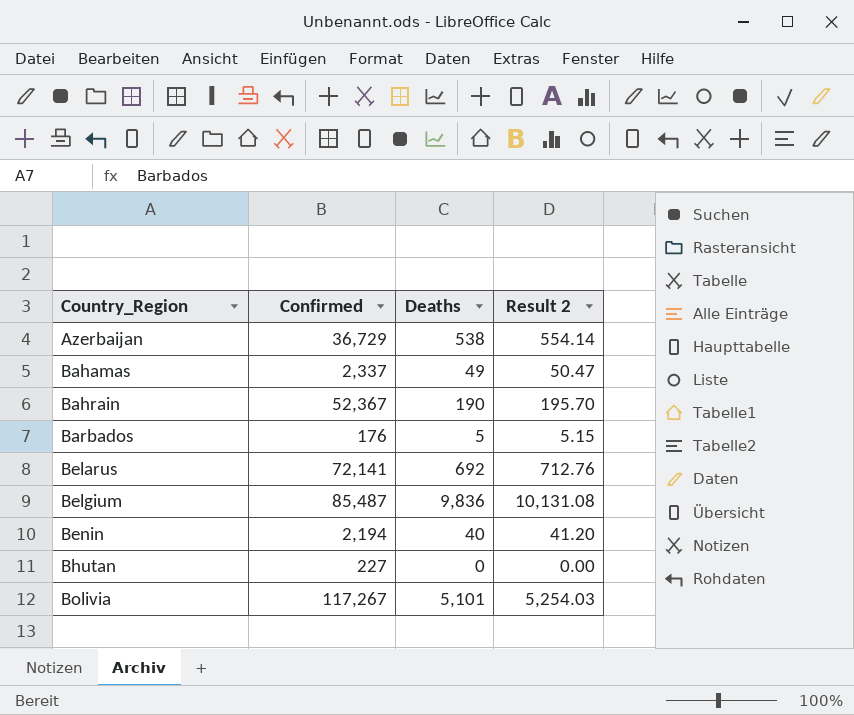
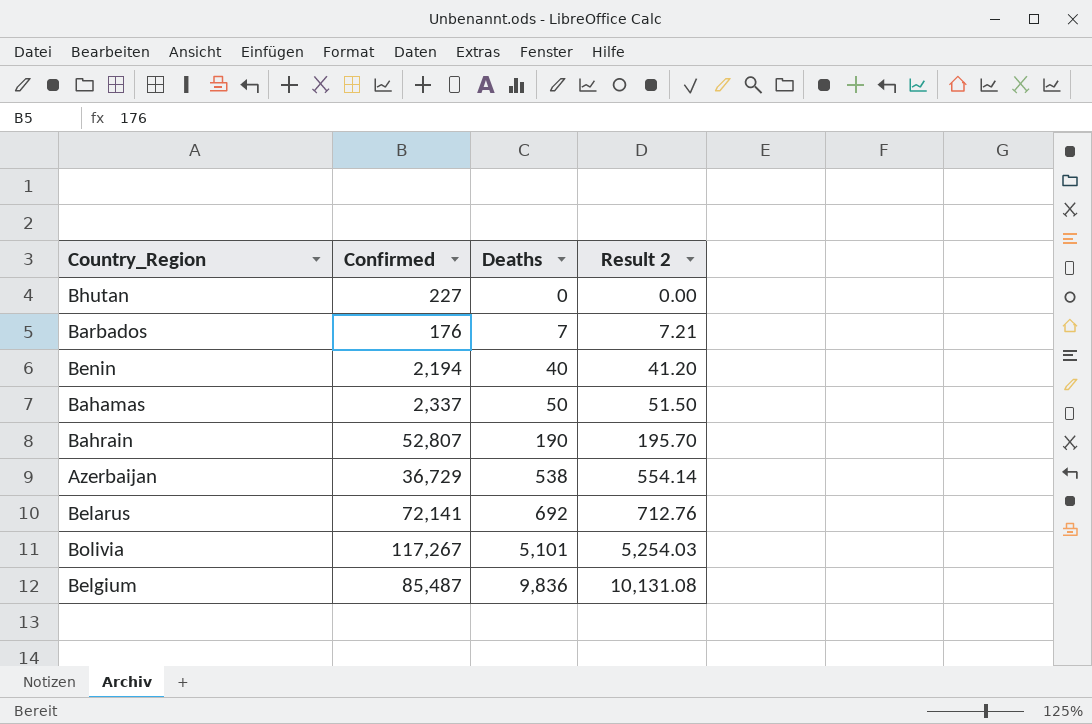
row order: Country_Region ascending -> Deaths ascending
Barbados | Deaths: 5 -> 7
Barbados | Result 2: 5.15 -> 7.21
Bahamas | Deaths: 49 -> 50
Bahamas | Result 2: 50.47 -> 51.50
Bahrain | Confirmed: 52,367 -> 52,807

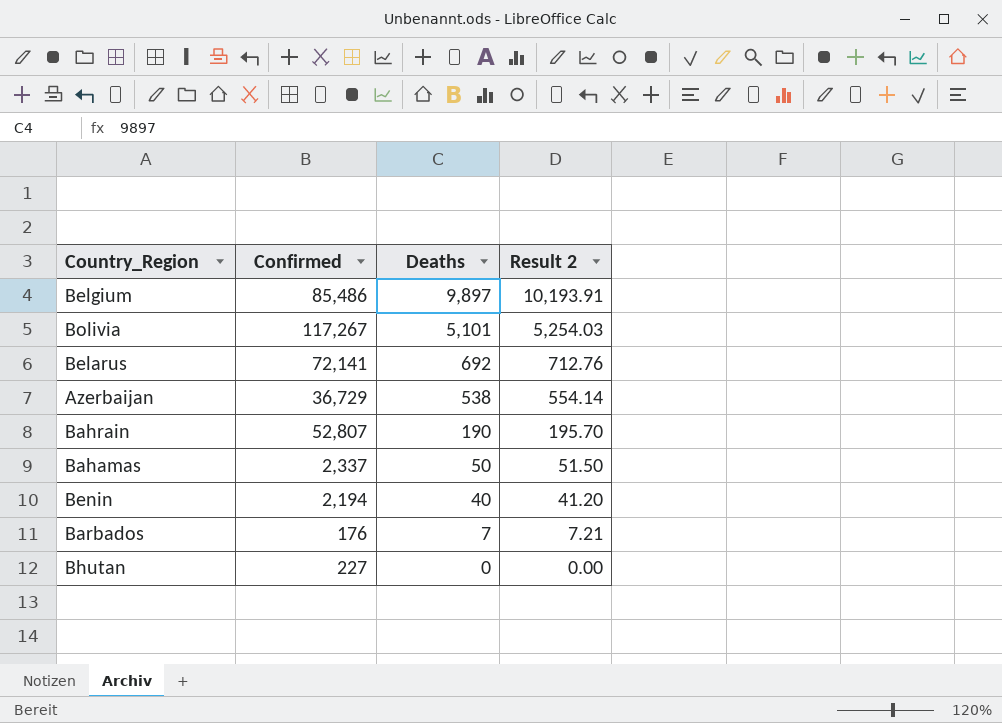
row order: Deaths ascending -> Deaths descending
Belgium | Confirmed: 85,487 -> 85,486
Belgium | Deaths: 9,836 -> 9,897
Belgium | Result 2: 10,131.08 -> 10,193.91

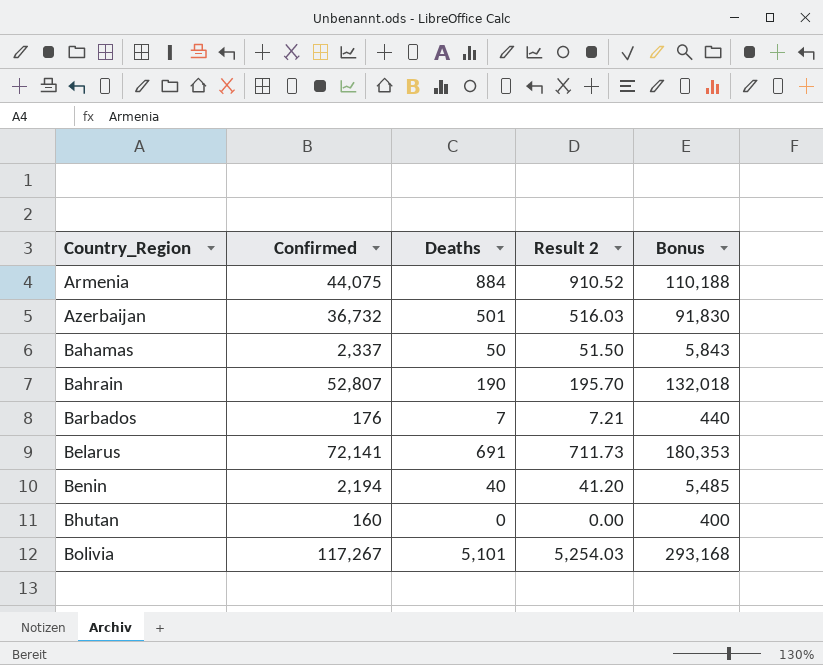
row order: Deaths descending -> Country_Region ascending
column Bonus | formula: none -> [Confirmed] * 2.5
row Belgium: 85,486 | 9,897 | 10,193.91 -> none
row Armenia: none -> 44,075 | 884 | 910.52 | 110,188
Azerbaijan | Confirmed: 36,729 -> 36,732
Azerbaijan | Deaths: 538 -> 501
Azerbaijan | Result 2: 554.14 -> 516.03
Belarus | Deaths: 692 -> 691
Belarus | Result 2: 712.76 -> 711.73
Bhutan | Confirmed: 227 -> 160

